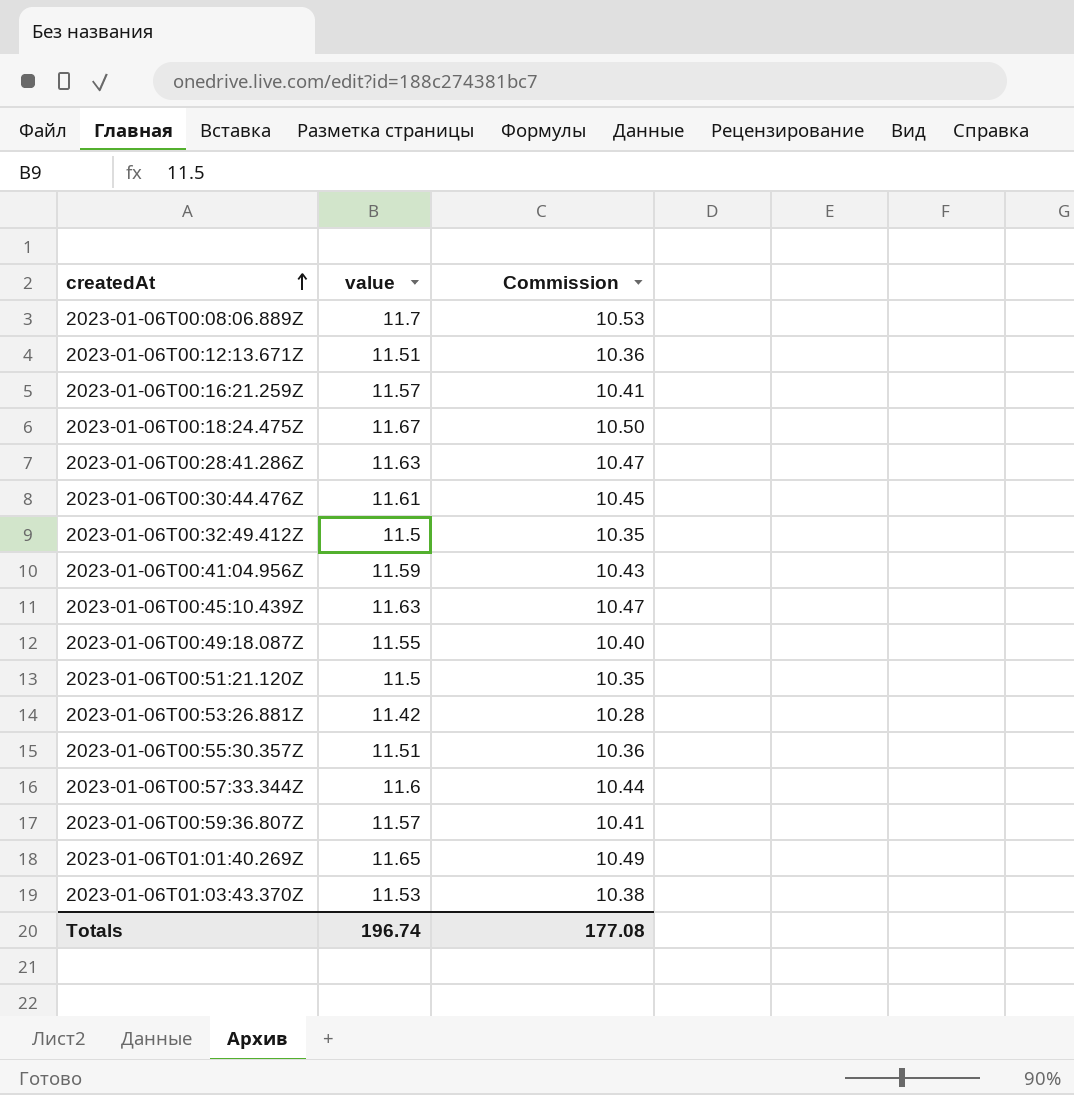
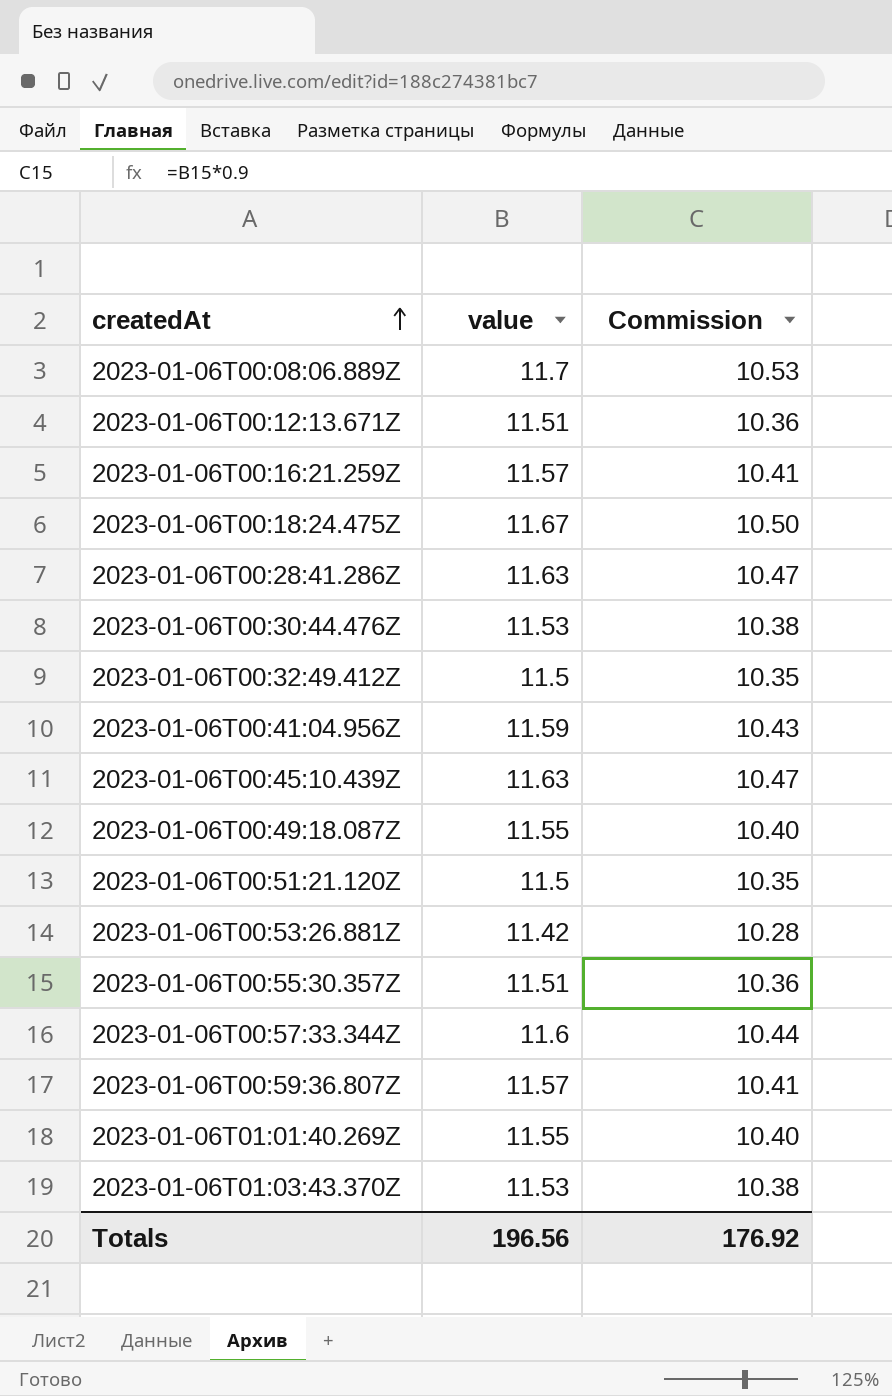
2023-01-06T00:30:44.476Z | value: 11.61 -> 11.53
2023-01-06T00:30:44.476Z | Commission: 10.45 -> 10.38
2023-01-06T01:01:40.269Z | value: 11.65 -> 11.55
2023-01-06T01:01:40.269Z | Commission: 10.49 -> 10.40
Totals | value: 196.74 -> 196.56
Totals | Commission: 177.08 -> 176.92

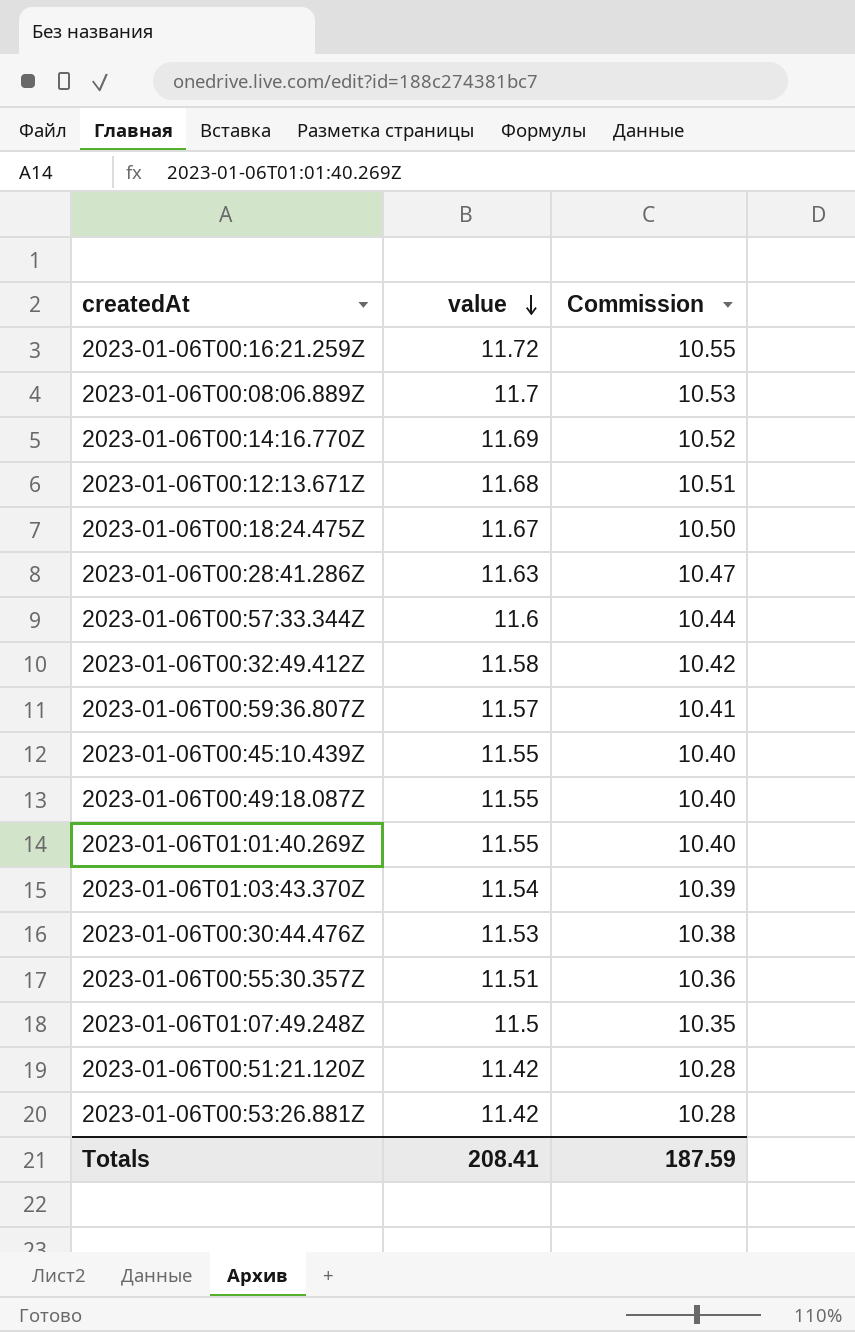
row order: createdAt ascending -> value descending
row 2023-01-06T00:41:04.956Z: 11.59 | 10.43 -> none
2023-01-06T00:16:21.259Z | value: 11.57 -> 11.72
2023-01-06T00:16:21.259Z | Commission: 10.41 -> 10.55
row 2023-01-06T00:14:16.770Z: none -> 11.69 | 10.52
2023-01-06T00:12:13.671Z | value: 11.51 -> 11.68
2023-01-06T00:12:13.671Z | Commission: 10.36 -> 10.51
2023-01-06T00:32:49.412Z | value: 11.5 -> 11.58
2023-01-06T00:32:49.412Z | Commission: 10.35 -> 10.42
2023-01-06T00:45:10.439Z | value: 11.63 -> 11.55
2023-01-06T00:45:10.439Z | Commission: 10.47 -> 10.40
2023-01-06T01:03:43.370Z | value: 11.53 -> 11.54
2023-01-06T01:03:43.370Z | Commission: 10.38 -> 10.39
row 2023-01-06T01:07:49.248Z: none -> 11.5 | 10.35
2023-01-06T00:51:21.120Z | value: 11.5 -> 11.42
2023-01-06T00:51:21.120Z | Commission: 10.35 -> 10.28
Totals | value: 196.56 -> 208.41
Totals | Commission: 176.92 -> 187.59

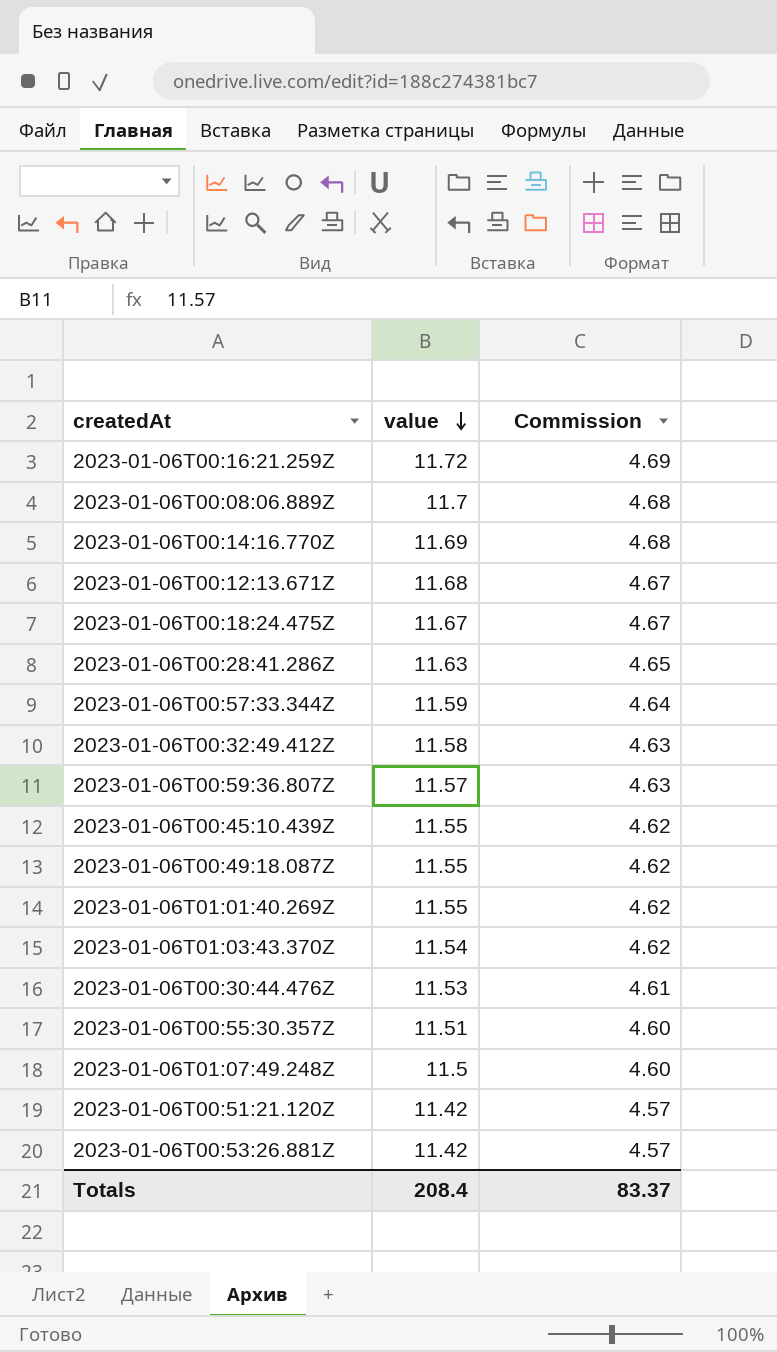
column Commission | formula: [value] * 0.9 -> [value] * 0.4
2023-01-06T00:57:33.344Z | value: 11.6 -> 11.59
Totals | value: 208.41 -> 208.4
Totals | Commission: 187.59 -> 83.37

